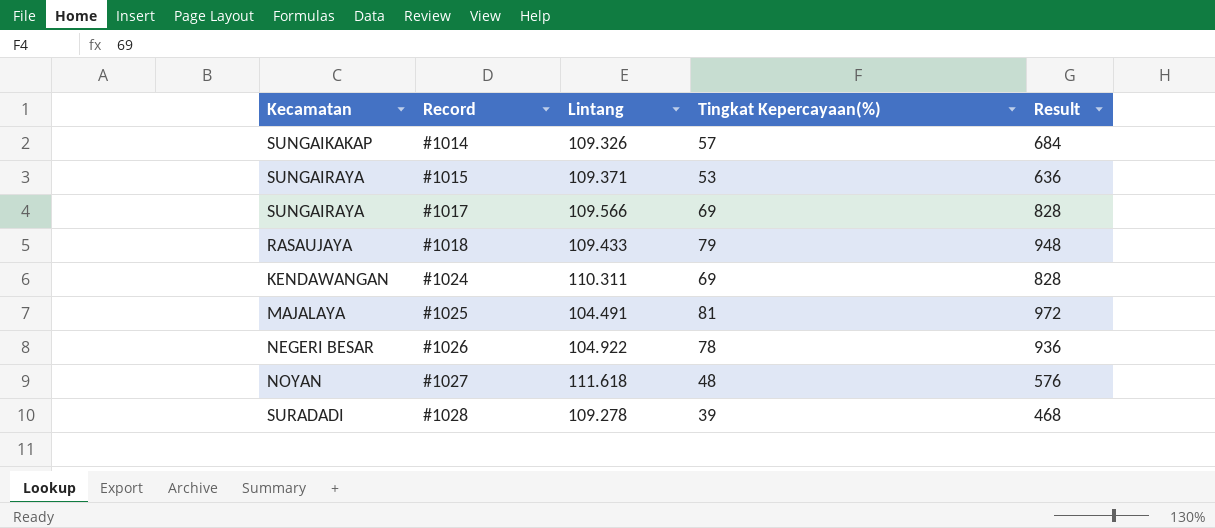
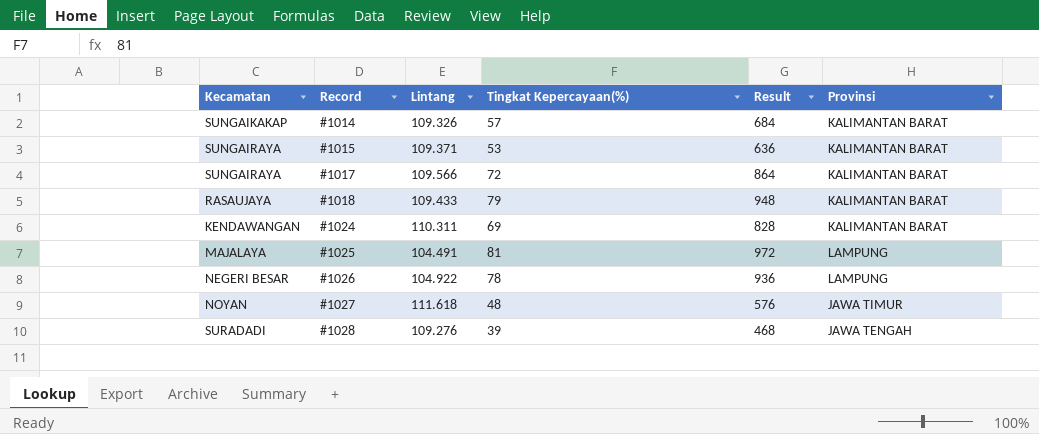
column Provinsi | position: none -> 6
#1017 | Tingkat Kepercayaan(%): 69 -> 72
#1017 | Result: 828 -> 864
#1028 | Lintang: 109.278 -> 109.276

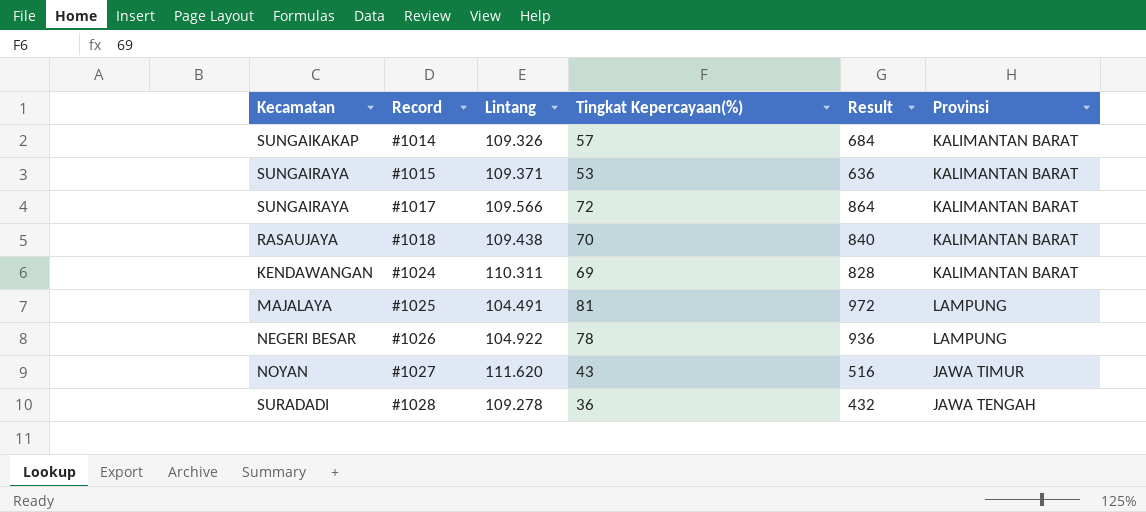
#1018 | Lintang: 109.433 -> 109.438
#1018 | Tingkat Kepercayaan(%): 79 -> 70
#1018 | Result: 948 -> 840
#1027 | Lintang: 111.618 -> 111.620
#1027 | Tingkat Kepercayaan(%): 48 -> 43
#1027 | Result: 576 -> 516
#1028 | Lintang: 109.276 -> 109.278
#1028 | Tingkat Kepercayaan(%): 39 -> 36
#1028 | Result: 468 -> 432

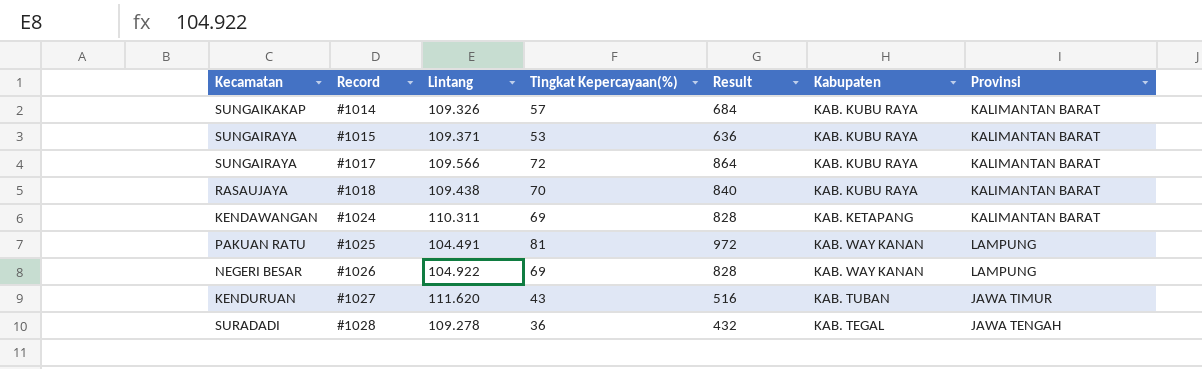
column Kabupaten | position: none -> 6
#1025 | Kecamatan: MAJALAYA -> PAKUAN RATU
#1026 | Tingkat Kepercayaan(%): 78 -> 69
#1026 | Result: 936 -> 828
#1027 | Kecamatan: NOYAN -> KENDURUAN

